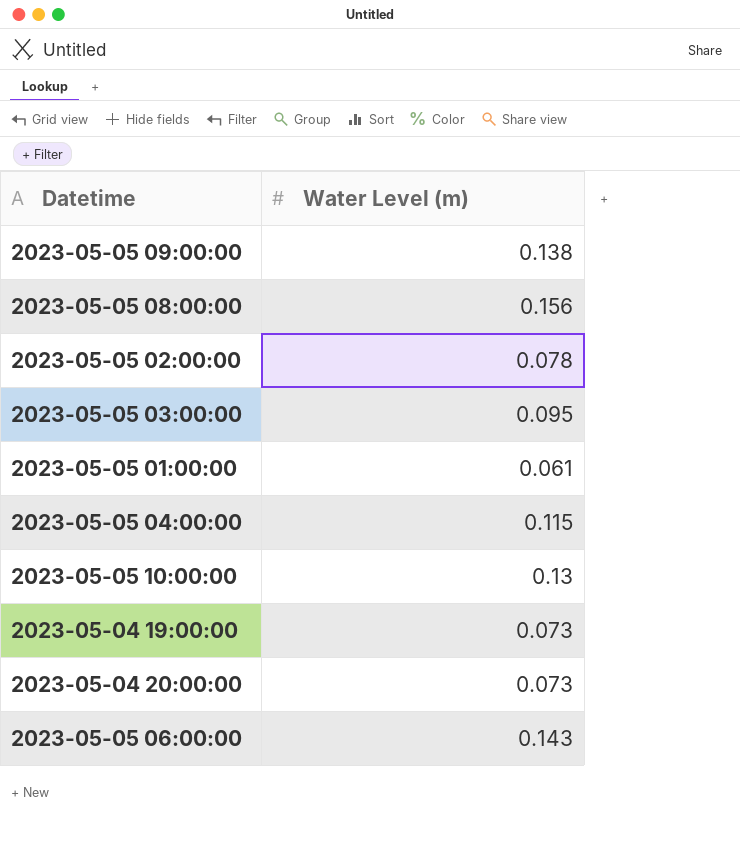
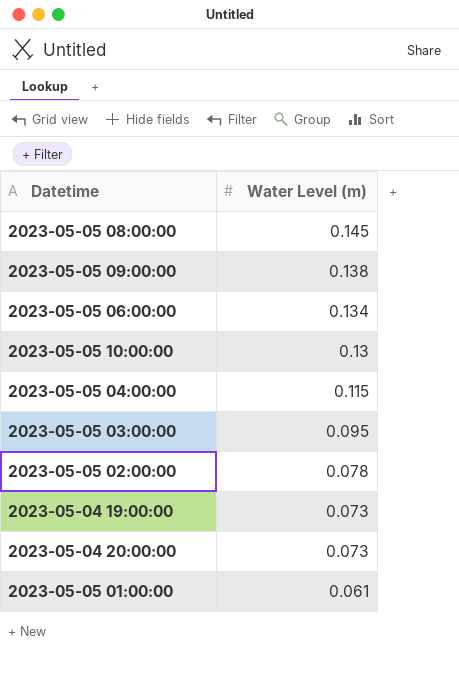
row order: none -> Water Level (m) descending
2023-05-05 08:00:00 | Water Level (m): 0.156 -> 0.145
2023-05-05 06:00:00 | Water Level (m): 0.143 -> 0.134

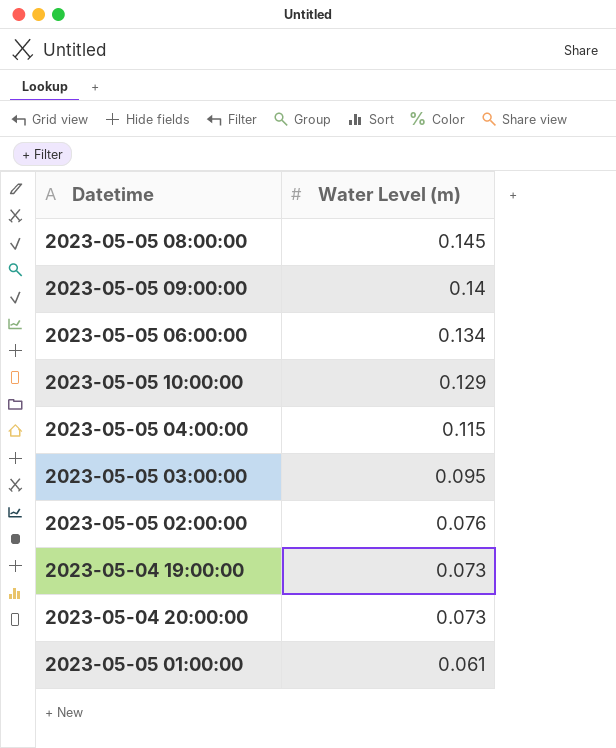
2023-05-05 09:00:00 | Water Level (m): 0.138 -> 0.14
2023-05-05 10:00:00 | Water Level (m): 0.13 -> 0.129
2023-05-05 02:00:00 | Water Level (m): 0.078 -> 0.076

